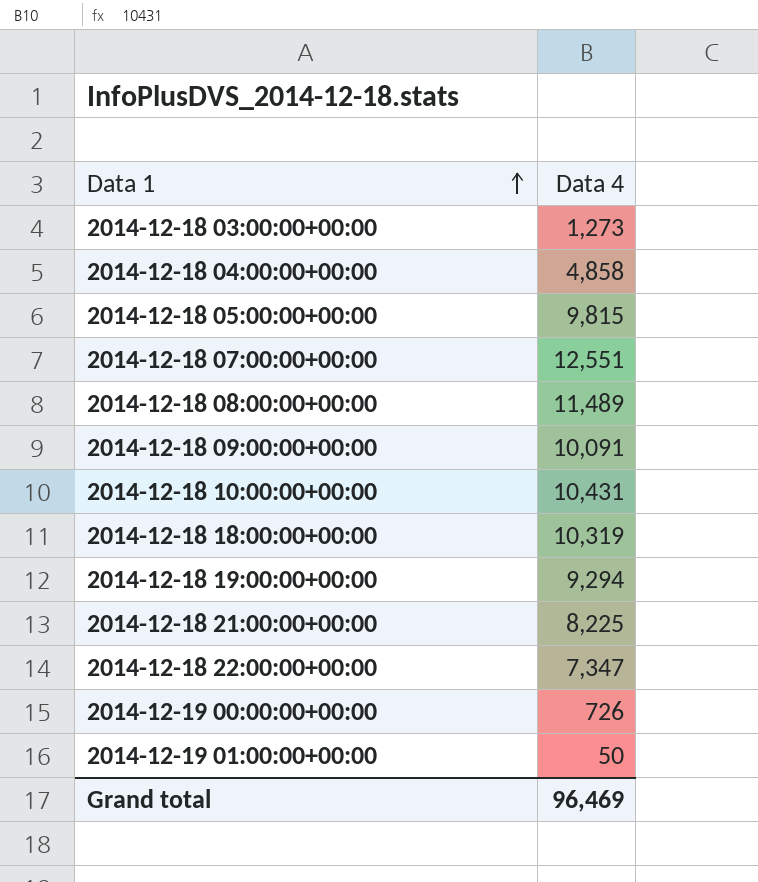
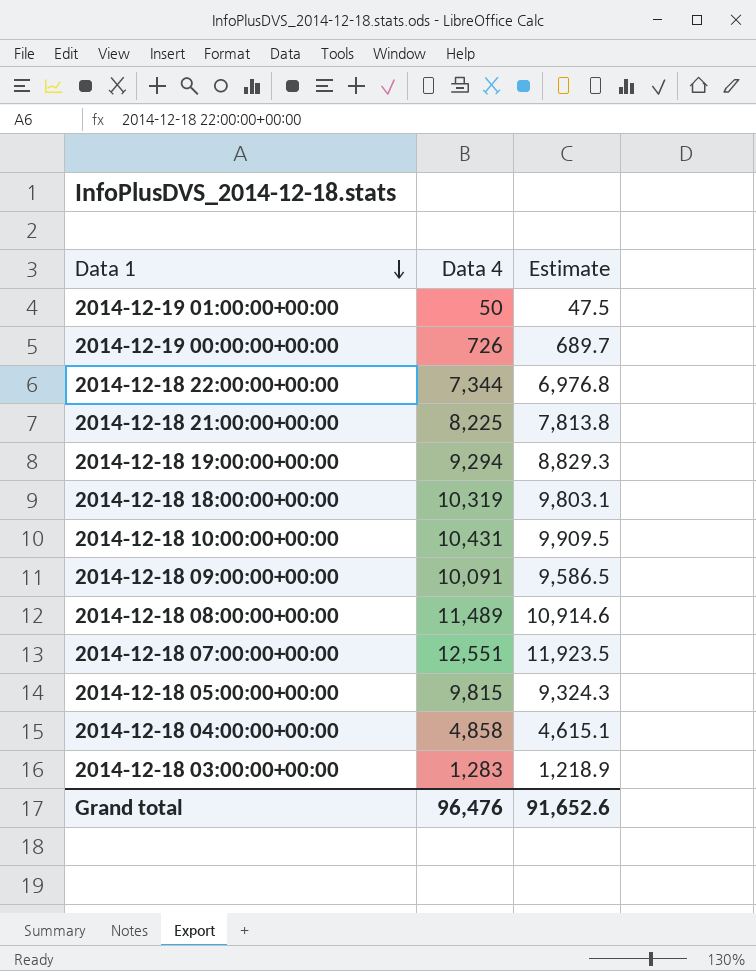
row order: Data 1 ascending -> Data 1 descending
column Estimate | formula: none -> [Data 4] * 0.95
2014-12-18 22:00:00+00:00 | Data 4: 7,347 -> 7,344
2014-12-18 03:00:00+00:00 | Data 4: 1,273 -> 1,283
Grand total | Data 4: 96,469 -> 96,476

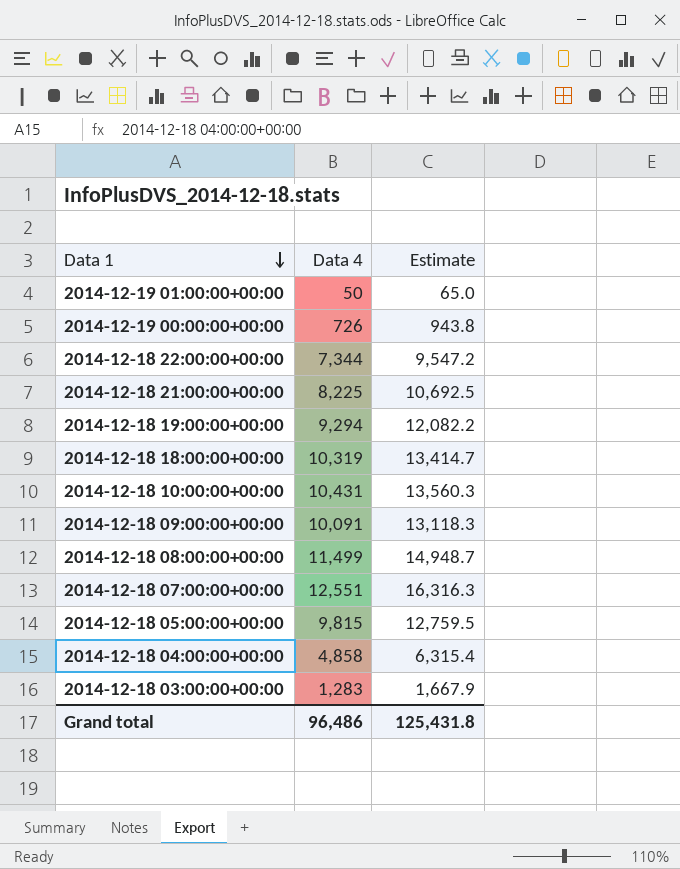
column Estimate | formula: [Data 4] * 0.95 -> [Data 4] * 1.3
2014-12-18 08:00:00+00:00 | Data 4: 11,489 -> 11,499
Grand total | Data 4: 96,476 -> 96,486
Grand total | Estimate: 91,652.6 -> 125,431.8

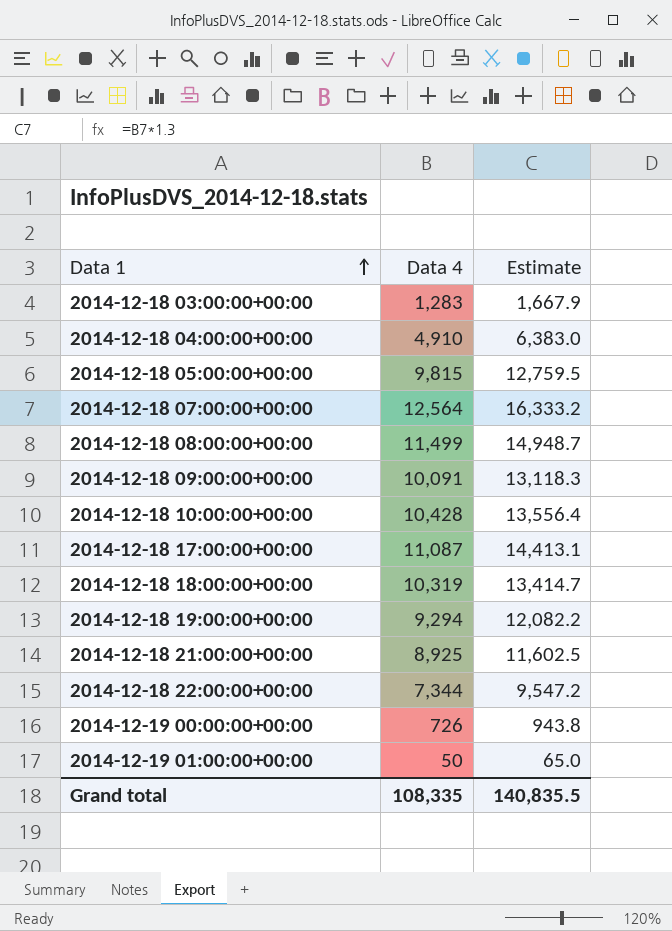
row order: Data 1 descending -> Data 1 ascending
2014-12-18 04:00:00+00:00 | Data 4: 4,858 -> 4,910
2014-12-18 04:00:00+00:00 | Estimate: 6,315.4 -> 6,383.0
2014-12-18 07:00:00+00:00 | Data 4: 12,551 -> 12,564
2014-12-18 07:00:00+00:00 | Estimate: 16,316.3 -> 16,333.2
2014-12-18 10:00:00+00:00 | Data 4: 10,431 -> 10,428
2014-12-18 10:00:00+00:00 | Estimate: 13,560.3 -> 13,556.4
row 2014-12-18 17:00:00+00:00: none -> 11,087 | 14,413.1
2014-12-18 21:00:00+00:00 | Data 4: 8,225 -> 8,925
2014-12-18 21:00:00+00:00 | Estimate: 10,692.5 -> 11,602.5
Grand total | Data 4: 96,486 -> 108,335
Grand total | Estimate: 125,431.8 -> 140,835.5

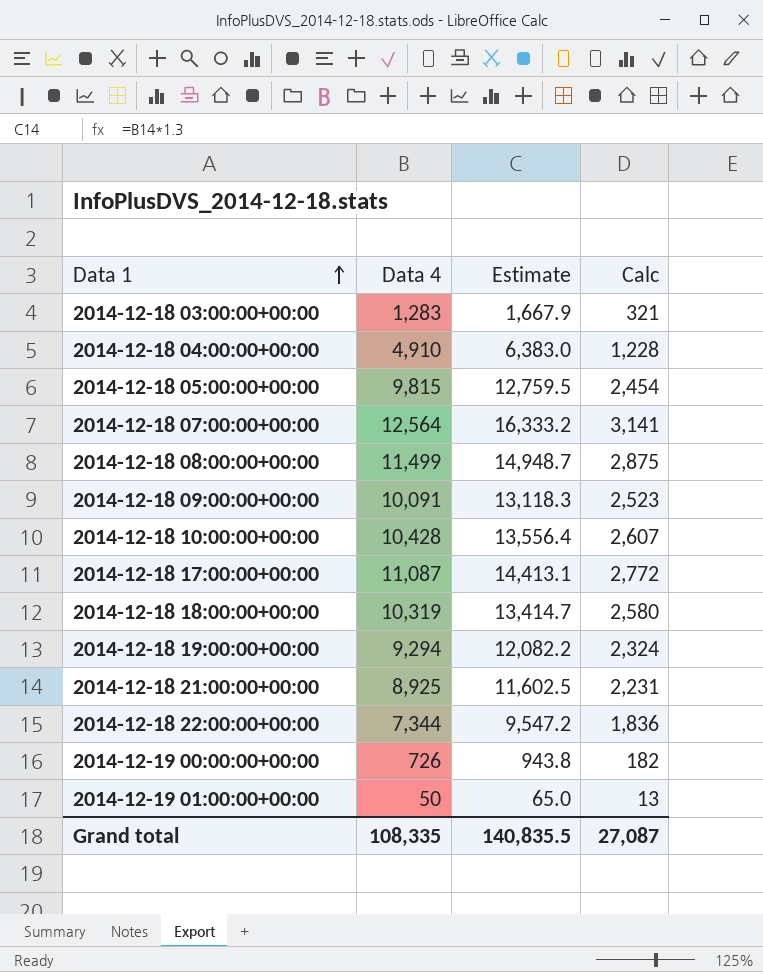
column Calc | formula: none -> [Data 4] * 0.25

